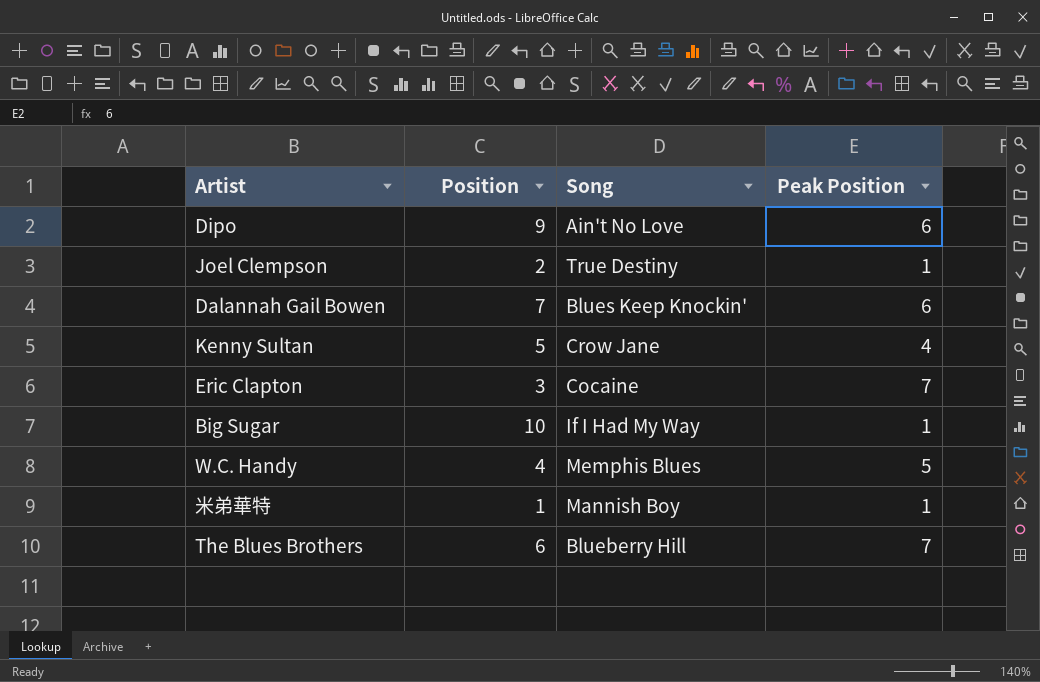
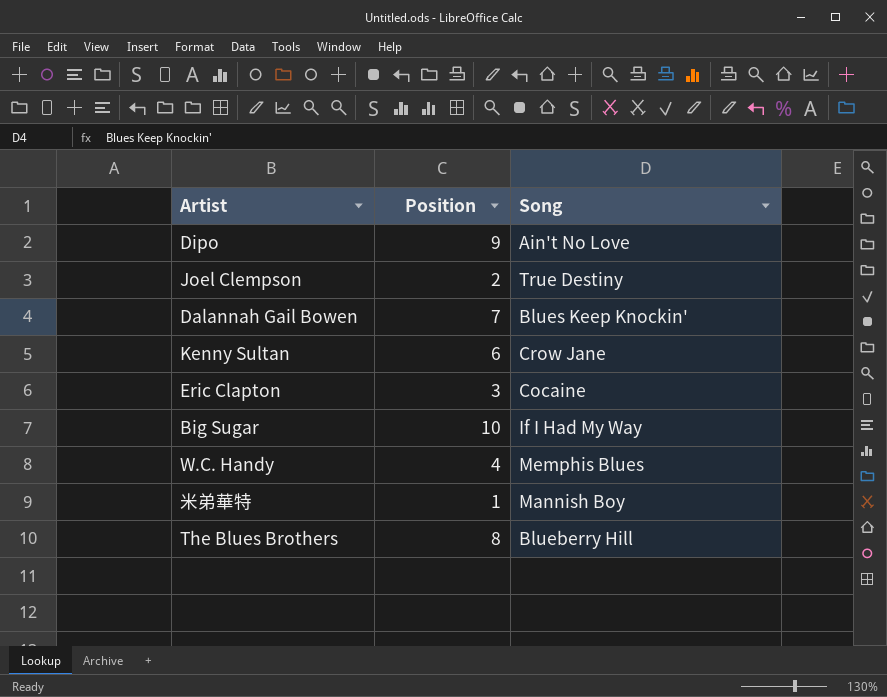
column Peak Position | position: 4 -> none
Kenny Sultan | Position: 5 -> 6
The Blues Brothers | Position: 6 -> 8

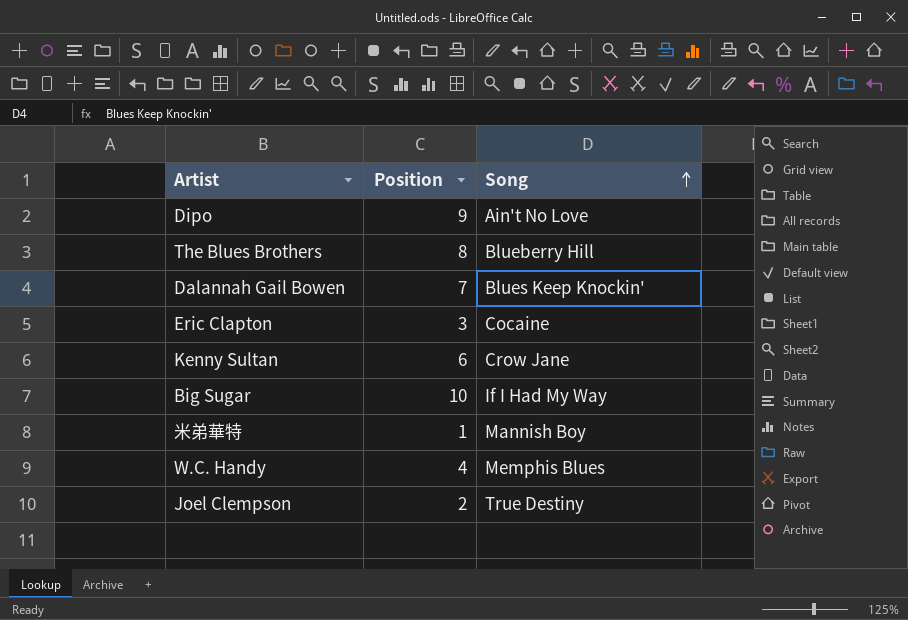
row order: none -> Song ascending

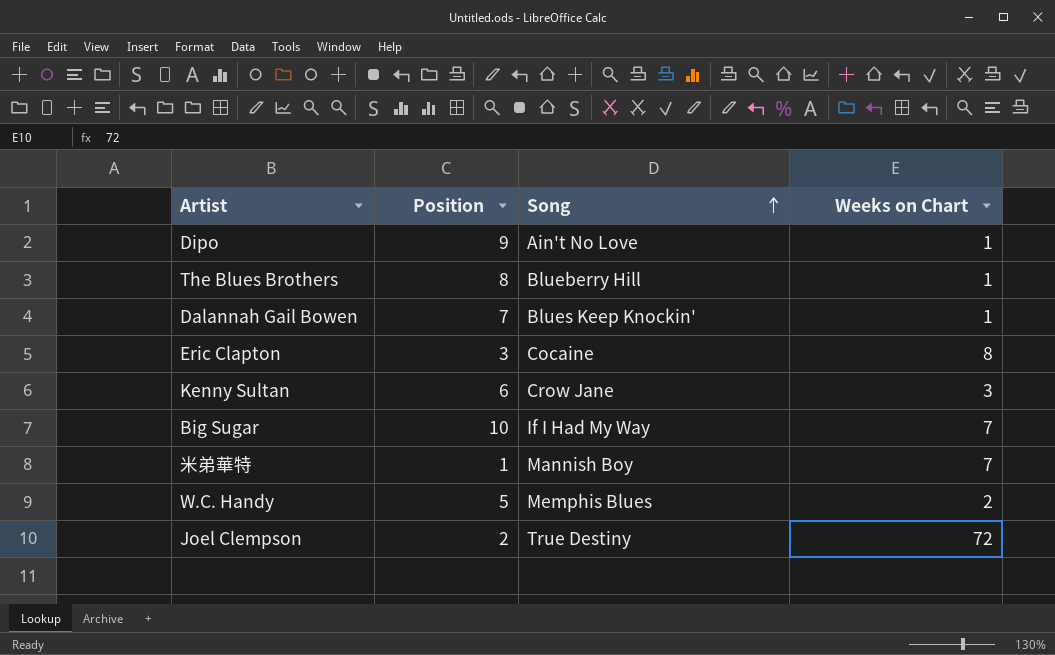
column Weeks on Chart | position: none -> 4
W.C. Handy | Position: 4 -> 5

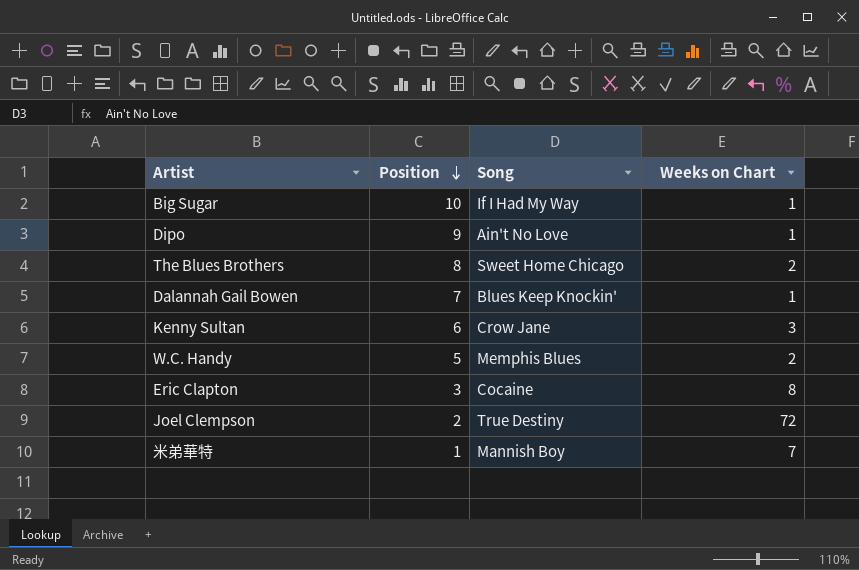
row order: Song ascending -> Position descending
Big Sugar | Weeks on Chart: 7 -> 1
The Blues Brothers | Song: Blueberry Hill -> Sweet Home Chicago
The Blues Brothers | Weeks on Chart: 1 -> 2

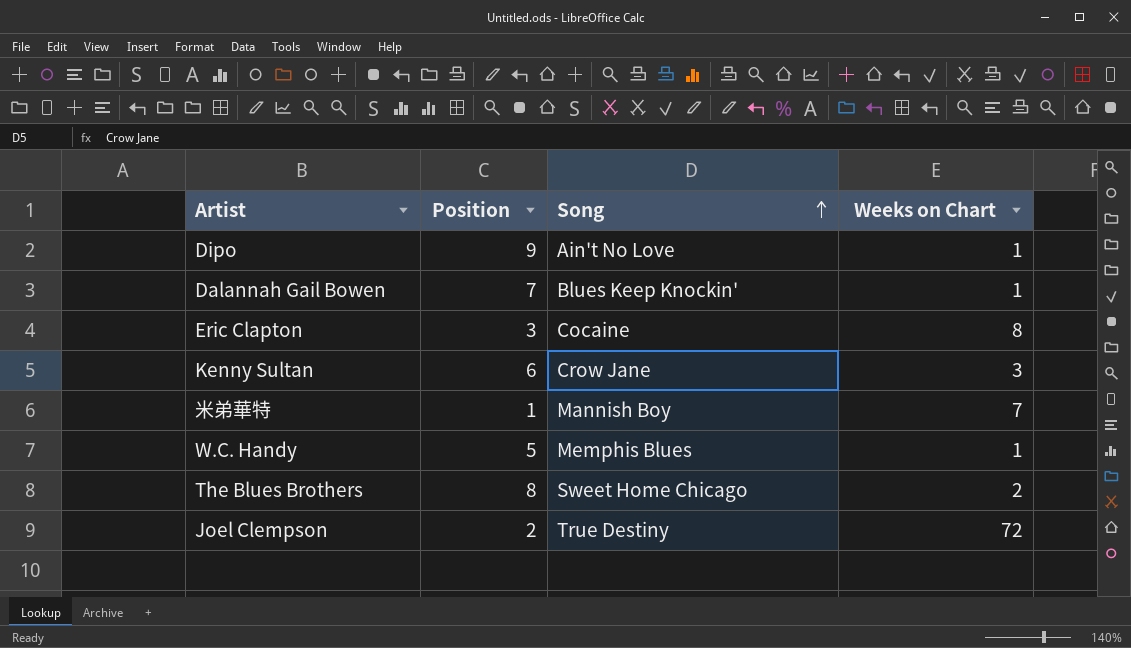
row order: Position descending -> Song ascending
row Big Sugar: 10 | If I Had My Way | 1 -> none
W.C. Handy | Weeks on Chart: 2 -> 1

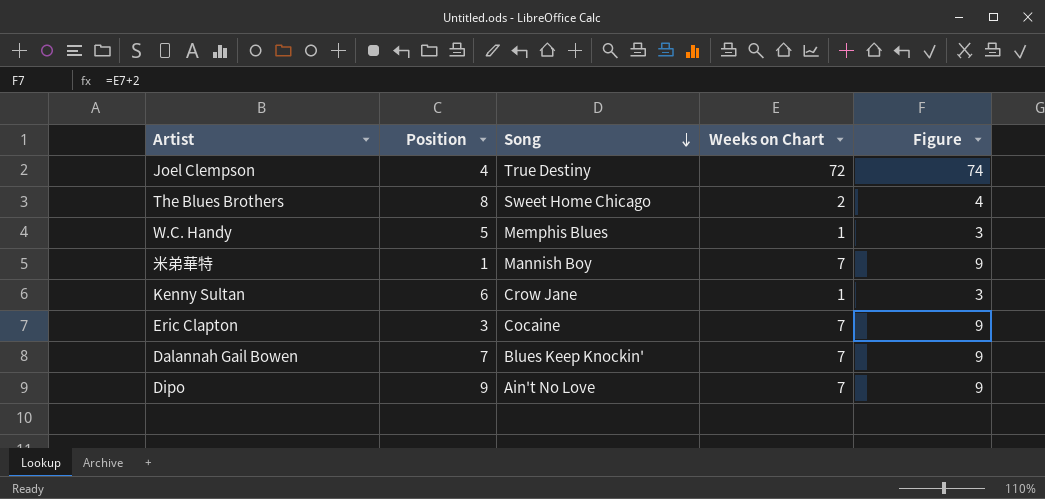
row order: Song ascending -> Song descending
column Figure | formula: none -> [Weeks on Chart] + 2
Joel Clempson | Position: 2 -> 4
Kenny Sultan | Weeks on Chart: 3 -> 1
Eric Clapton | Weeks on Chart: 8 -> 7
Dalannah Gail Bowen | Weeks on Chart: 1 -> 7
Dipo | Weeks on Chart: 1 -> 7

